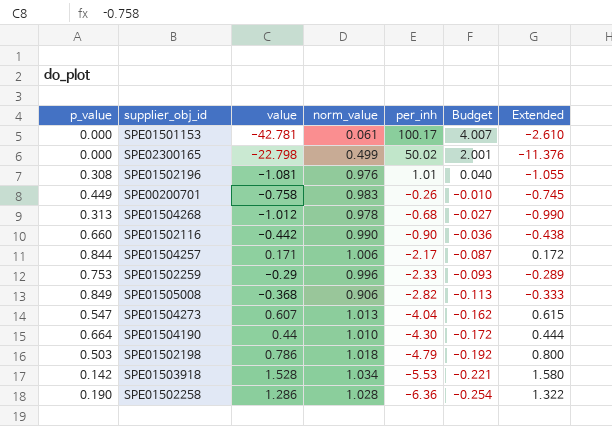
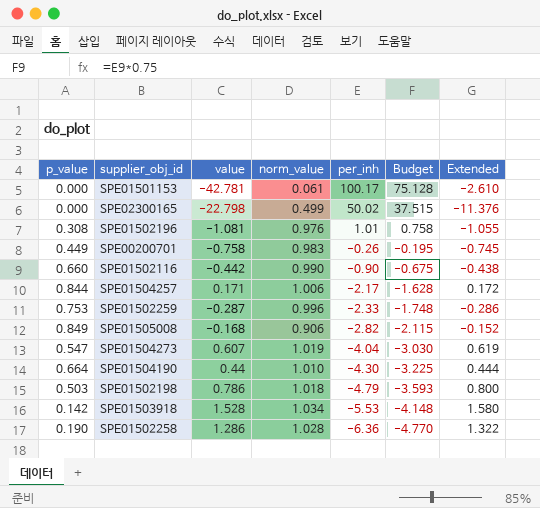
column Budget | formula: [per_inh] * 0.04 -> [per_inh] * 0.75
row SPE01504268: 0.313 | -1.012 | 0.978 | -0.68 | -0.027 | -0.990 -> none
SPE01502259 | value: -0.29 -> -0.287
SPE01502259 | Extended: -0.289 -> -0.286
SPE01505008 | value: -0.368 -> -0.168
SPE01505008 | Extended: -0.333 -> -0.152
SPE01504273 | norm_value: 1.013 -> 1.019
SPE01504273 | Extended: 0.615 -> 0.619

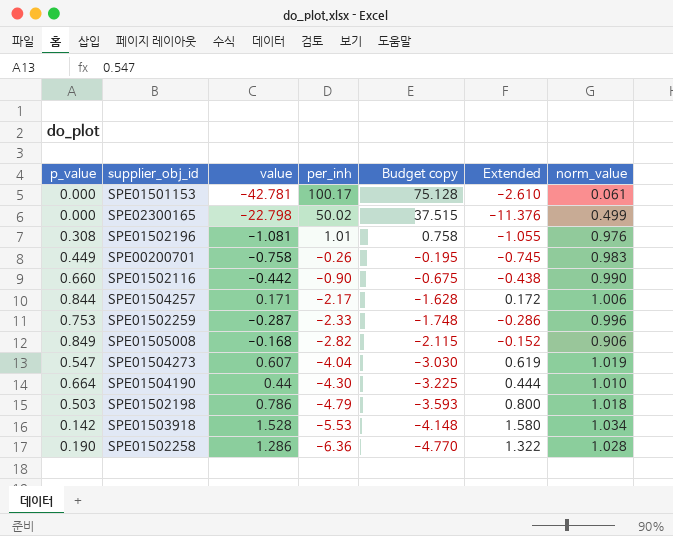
column name: Budget -> Budget copy
column norm_value | position: 4 -> 7

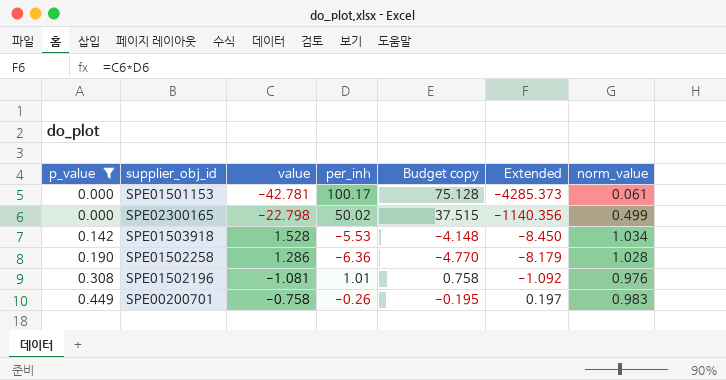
filter: none -> p_value <= 0.449
row order: per_inh descending -> p_value ascending
column Extended | formula: [value] * [norm_value] -> [value] * [per_inh]

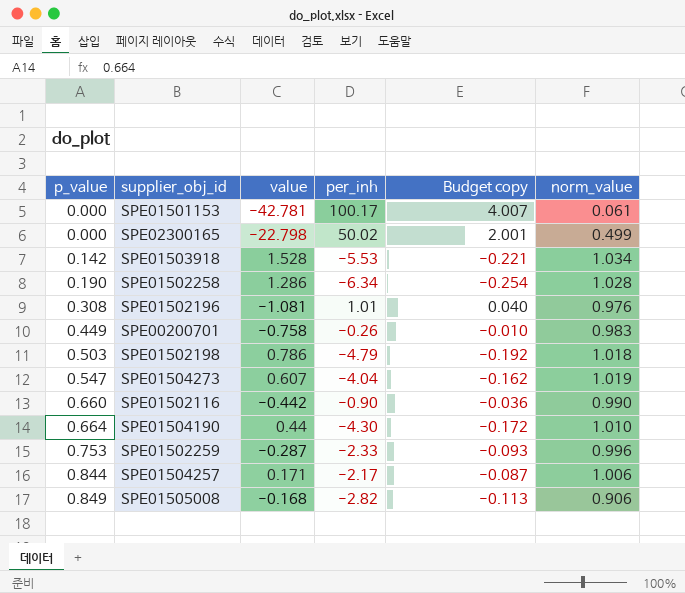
filter: p_value <= 0.449 -> none
column Extended | formula: [value] * [per_inh] -> none
column Budget copy | formula: [per_inh] * 0.75 -> [per_inh] * 0.04
SPE01502258 | per_inh: -6.36 -> -6.34

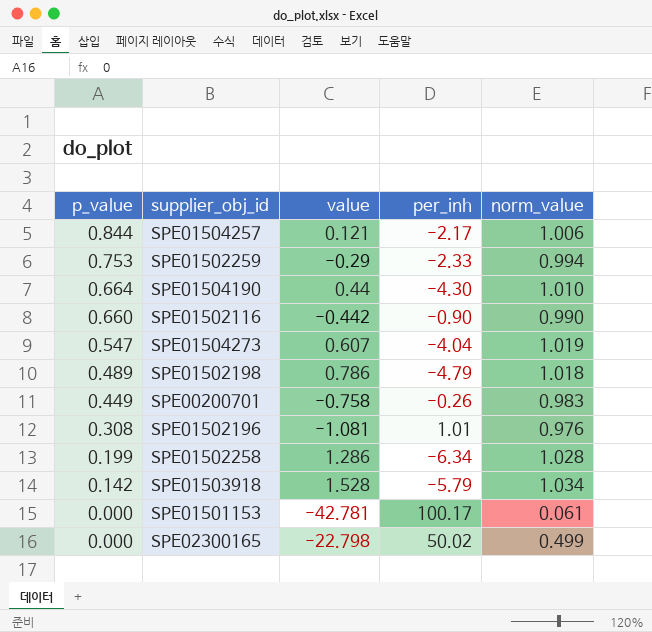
row order: p_value ascending -> p_value descending
column Budget copy | formula: [per_inh] * 0.04 -> none
row SPE01505008: 0.849 | -0.168 | -2.82 | -0.113 | 0.906 -> none
SPE01504257 | value: 0.171 -> 0.121
SPE01502259 | value: -0.287 -> -0.29
SPE01502259 | norm_value: 0.996 -> 0.994
SPE01502198 | p_value: 0.503 -> 0.489
SPE01502258 | p_value: 0.190 -> 0.199
SPE01503918 | per_inh: -5.53 -> -5.79

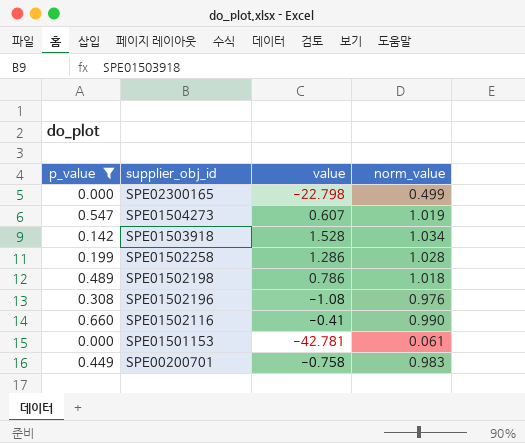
filter: none -> p_value <= 0.660
row order: p_value descending -> supplier_obj_id descending
column per_inh | position: 4 -> none
SPE01502196 | value: -1.081 -> -1.08
SPE01502116 | value: -0.442 -> -0.41

